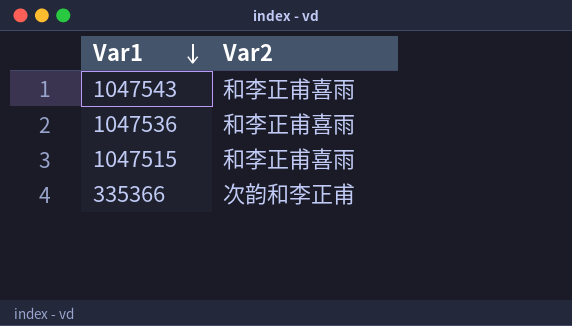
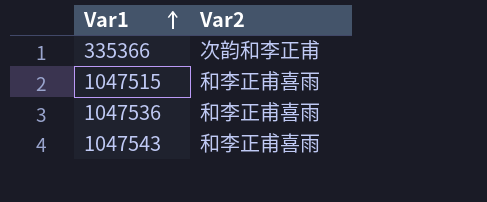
row order: Var1 descending -> Var1 ascending

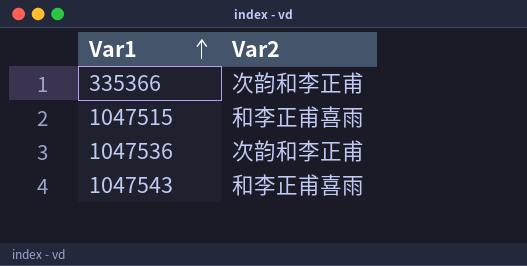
1047536 | Var2: 和李正甫喜雨 -> 次韵和李正甫

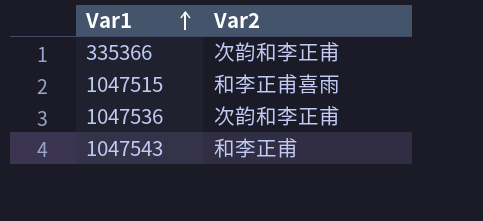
1047543 | Var2: 和李正甫喜雨 -> 和李正甫

